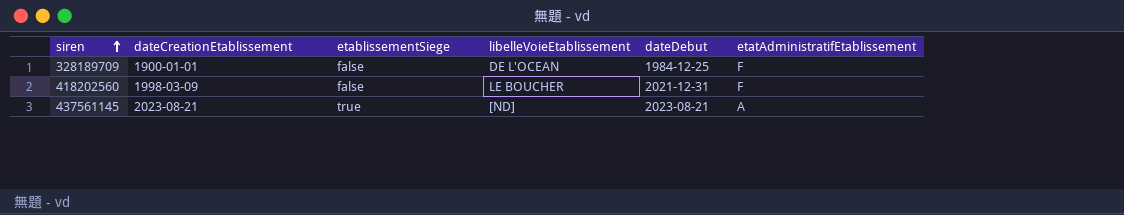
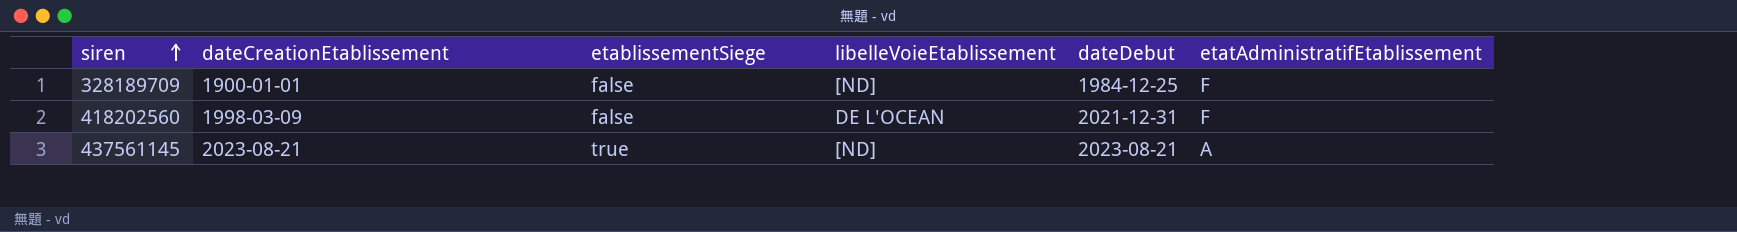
328189709 | libelleVoieEtablissement: DE L'OCEAN -> [ND]
418202560 | libelleVoieEtablissement: LE BOUCHER -> DE L'OCEAN

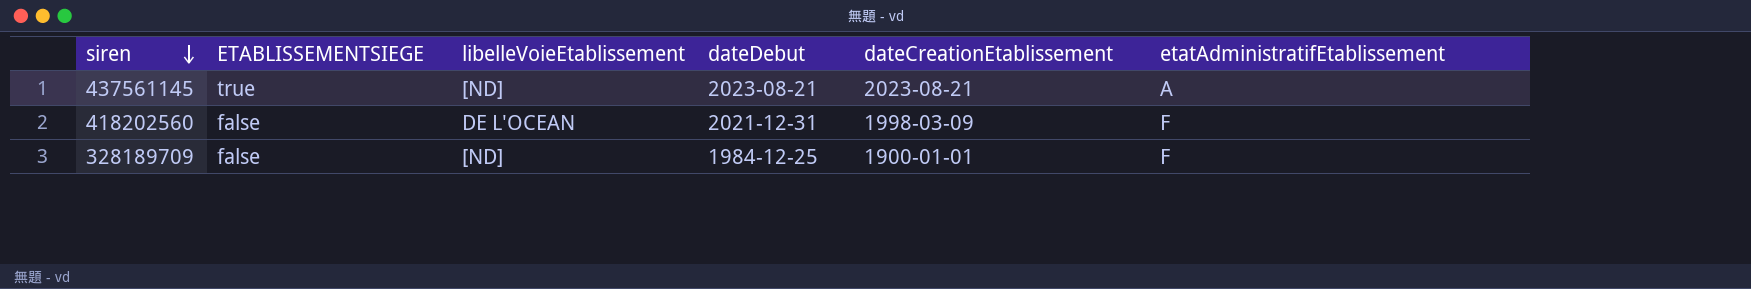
row order: siren ascending -> siren descending
column name: etablissementSiege -> ETABLISSEMENTSIEGE
column dateCreationEtablissement | position: 2 -> 5

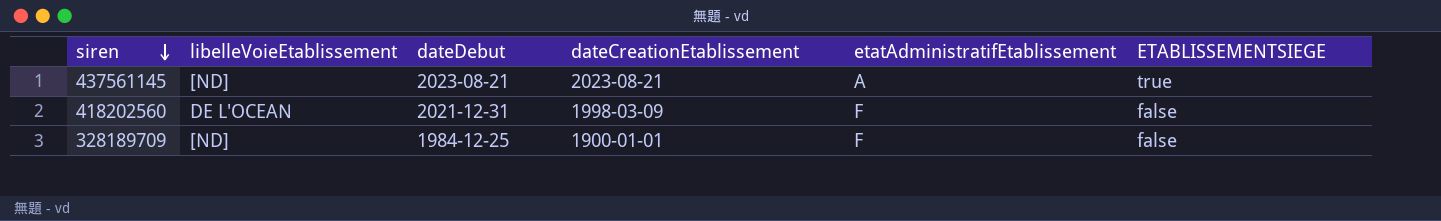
column ETABLISSEMENTSIEGE | position: 2 -> 6

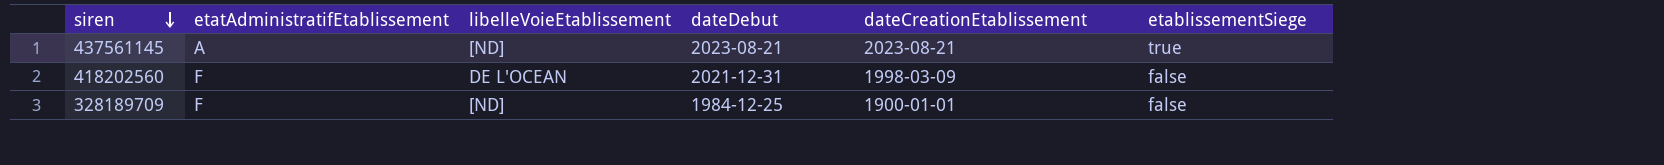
column etatAdministratifEtablissement | position: 5 -> 2
column name: ETABLISSEMENTSIEGE -> etablissementSiege

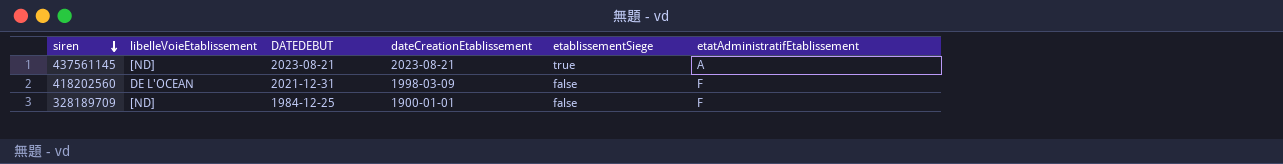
column name: dateDebut -> DATEDEBUT
column etatAdministratifEtablissement | position: 2 -> 6

